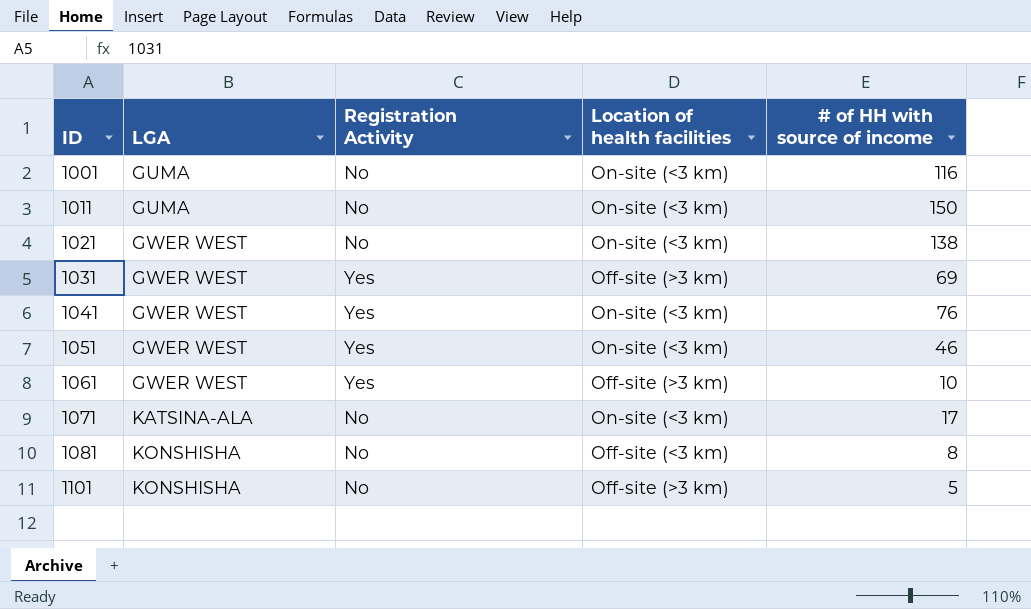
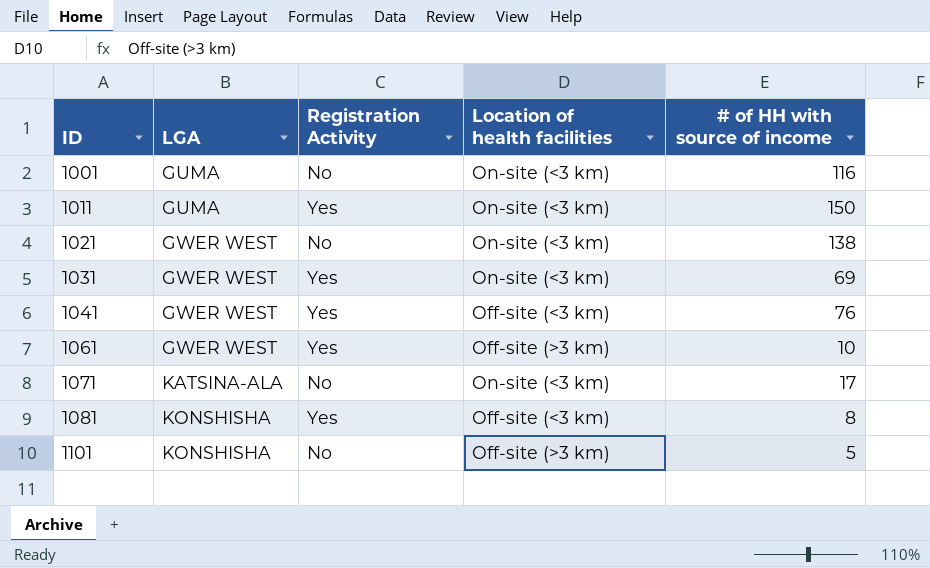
row 1051: GWER WEST | Yes | On-site (<3 km) | 46 -> none
1011 | Registration Activity: No -> Yes
1031 | Location of health facilities: Off-site (>3 km) -> On-site (<3 km)
1041 | Location of health facilities: On-site (<3 km) -> Off-site (<3 km)
1081 | Registration Activity: No -> Yes

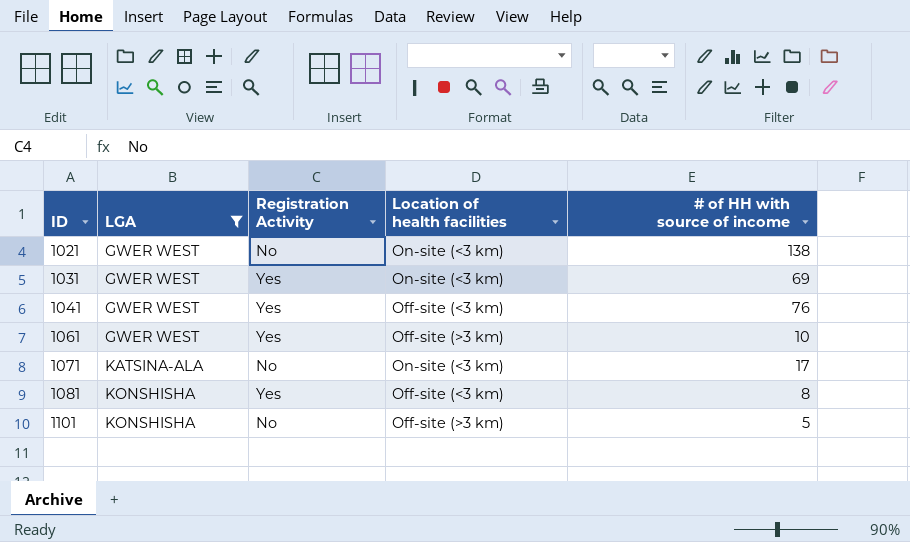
filter: none -> LGA != GUMA

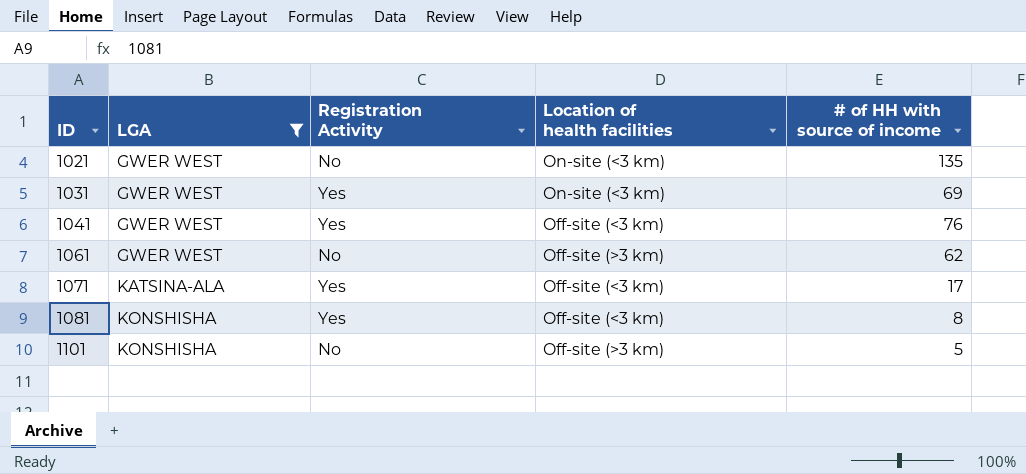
1021 | # of HH with source of income: 138 -> 135
1061 | Registration Activity: Yes -> No
1061 | # of HH with source of income: 10 -> 62
1071 | Registration Activity: No -> Yes
1071 | Location of health facilities: On-site (<3 km) -> Off-site (<3 km)

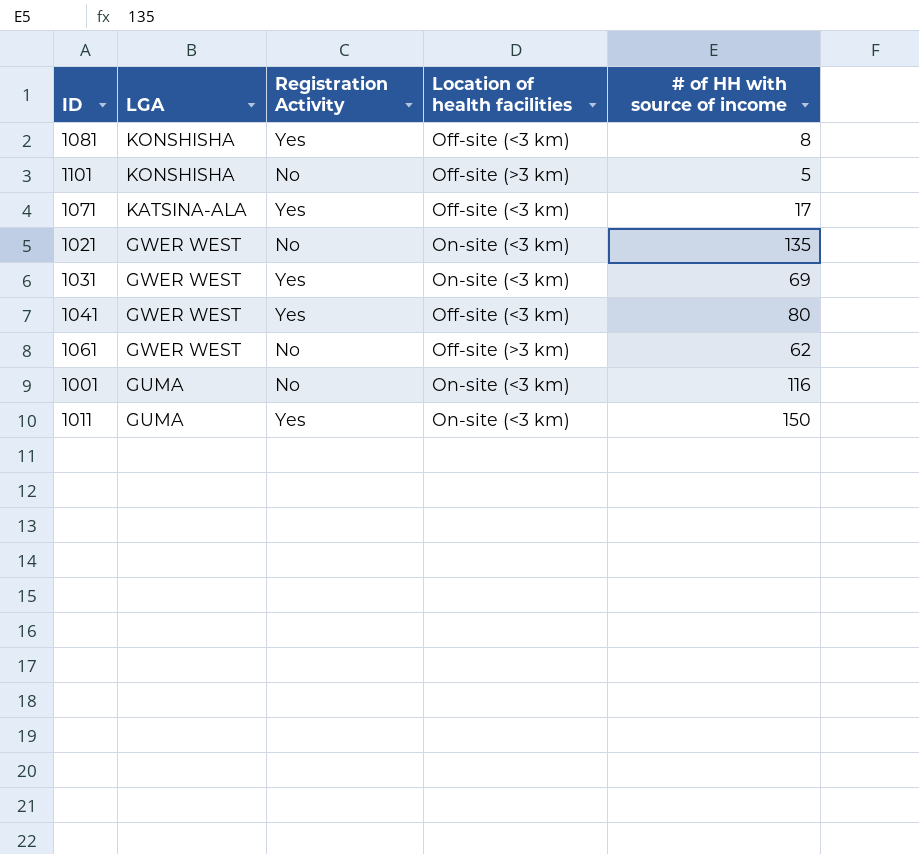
filter: LGA != GUMA -> none
row order: ID ascending -> LGA descending
1041 | # of HH with source of income: 76 -> 80

